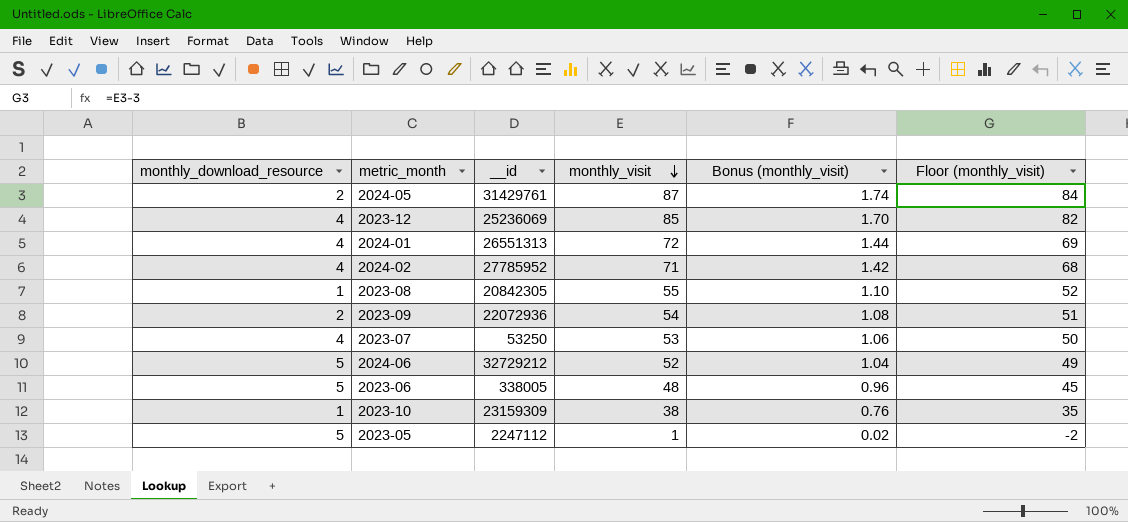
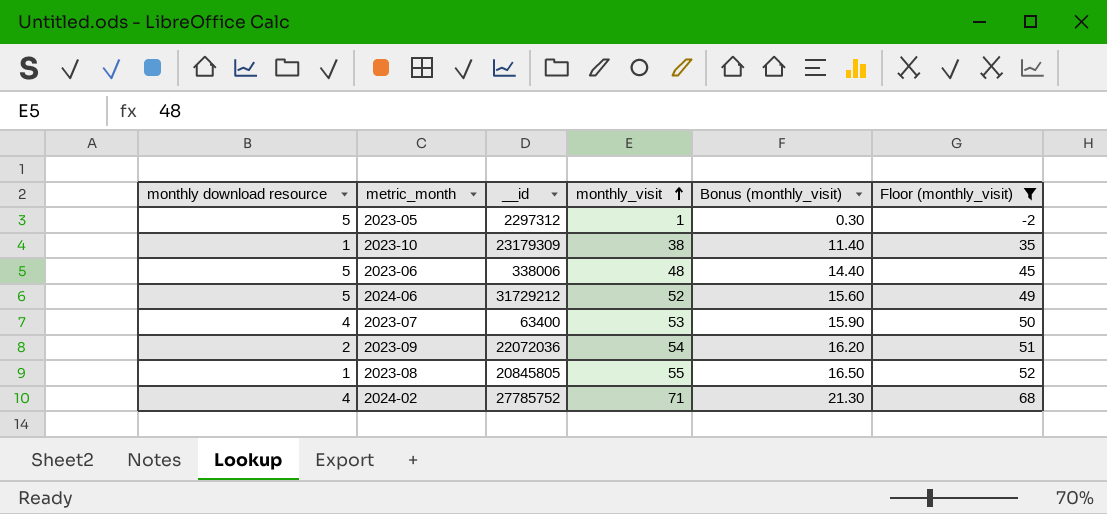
filter: none -> Floor (monthly_visit) <= 68
row order: monthly_visit descending -> monthly_visit ascending
column name: monthly_download_resource -> monthly download resource
column Bonus (monthly_visit) | formula: [monthly_visit] * 0.02 -> [monthly_visit] * 0.3
2023-05 | __id: 2247112 -> 2297312
2023-10 | __id: 23159309 -> 23179309
2023-06 | __id: 338005 -> 338006
2024-06 | __id: 32729212 -> 31729212
2023-07 | __id: 53250 -> 63400
2023-09 | __id: 22072936 -> 22072036
2023-08 | __id: 20842305 -> 20845805
2024-02 | __id: 27785952 -> 27785752

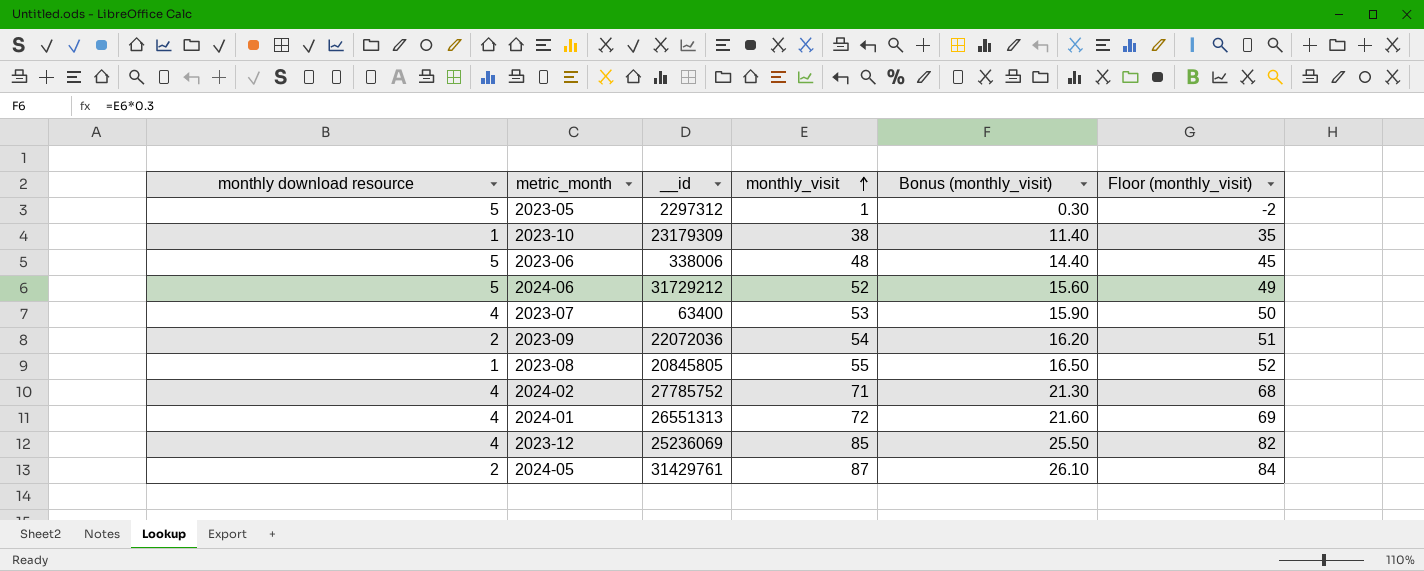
filter: Floor (monthly_visit) <= 68 -> none

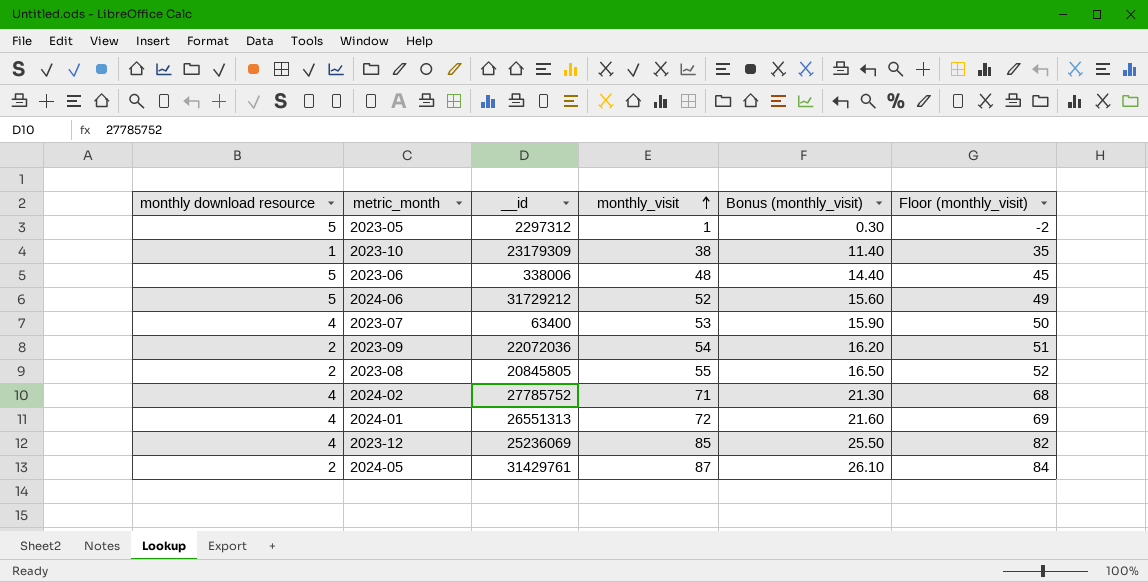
2023-08 | monthly download resource: 1 -> 2

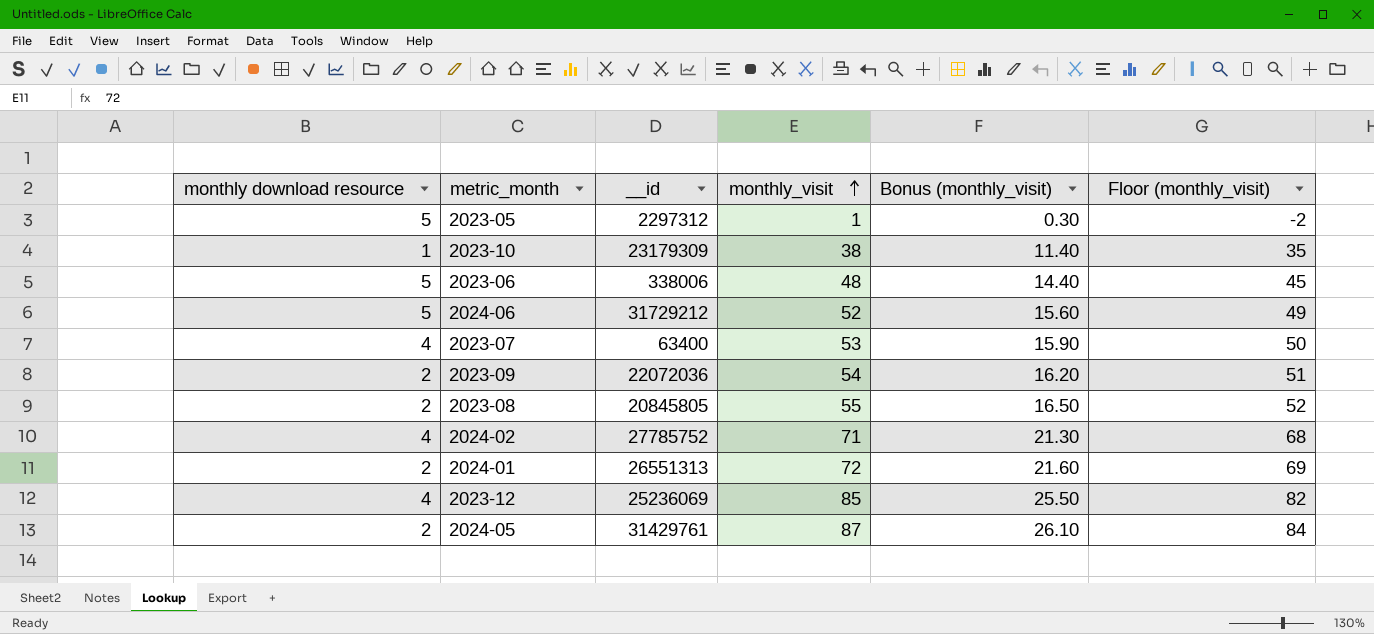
2024-01 | monthly download resource: 4 -> 2

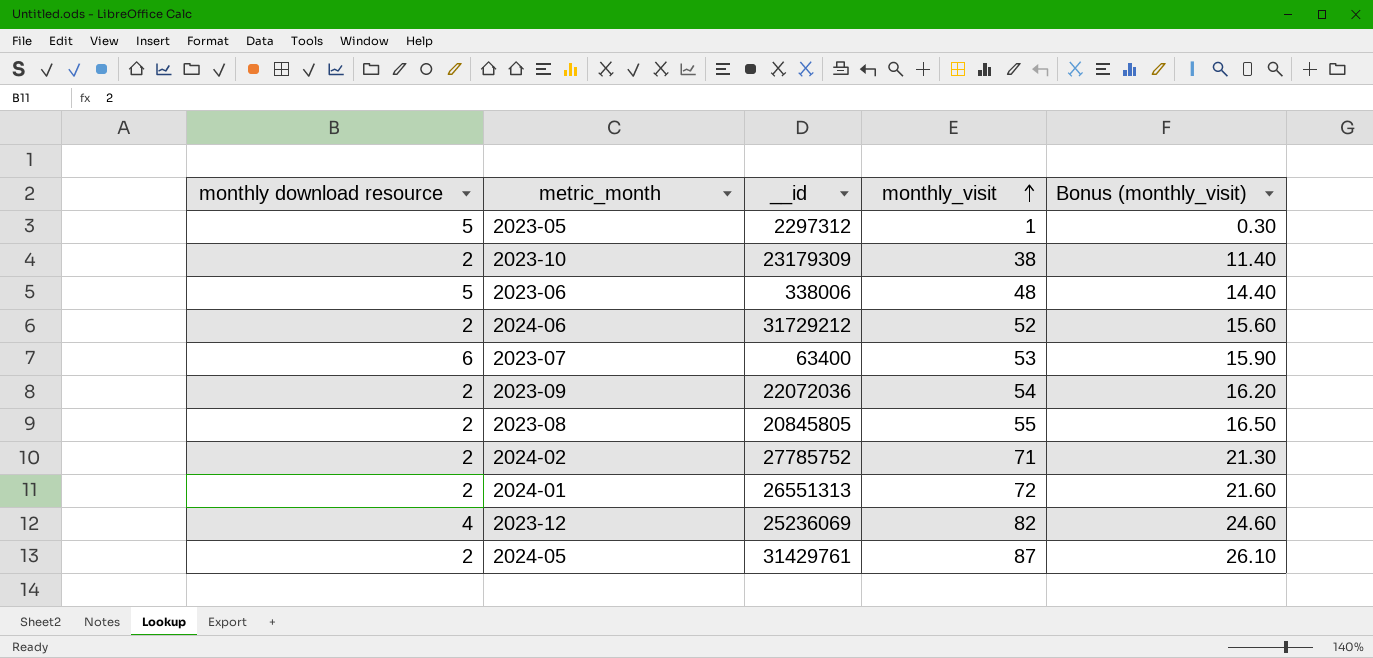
column Floor (monthly_visit) | formula: [monthly_visit] - 3 -> none
2023-10 | monthly download resource: 1 -> 2
2024-06 | monthly download resource: 5 -> 2
2023-07 | monthly download resource: 4 -> 6
2024-02 | monthly download resource: 4 -> 2
2023-12 | monthly_visit: 85 -> 82
2023-12 | Bonus (monthly_visit): 25.50 -> 24.60

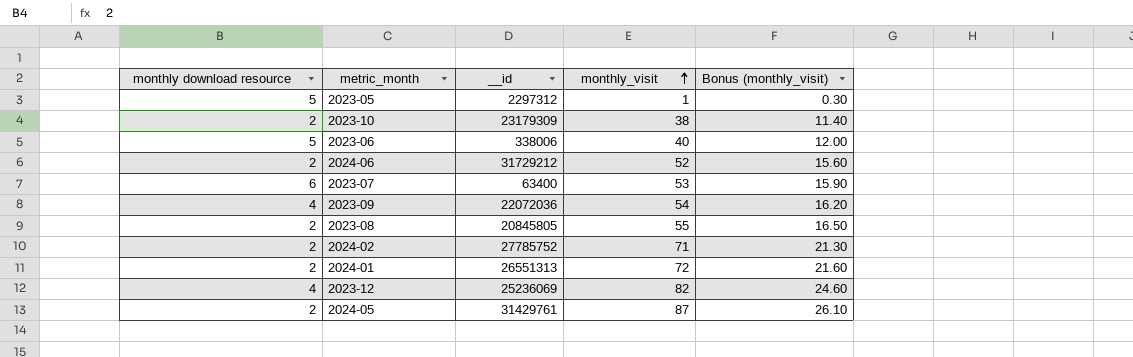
2023-06 | monthly_visit: 48 -> 40
2023-06 | Bonus (monthly_visit): 14.40 -> 12.00
2023-09 | monthly download resource: 2 -> 4

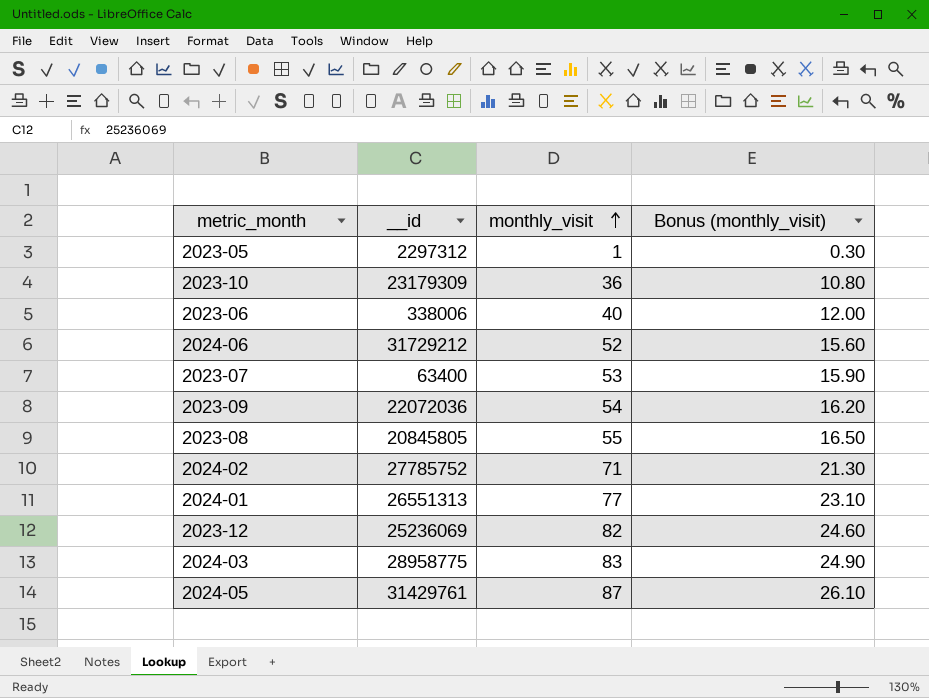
column monthly download resource | position: 1 -> none
2023-10 | monthly_visit: 38 -> 36
2023-10 | Bonus (monthly_visit): 11.40 -> 10.80
2024-01 | monthly_visit: 72 -> 77
2024-01 | Bonus (monthly_visit): 21.60 -> 23.10
row 2024-03: none -> 28958775 | 83 | 24.90

